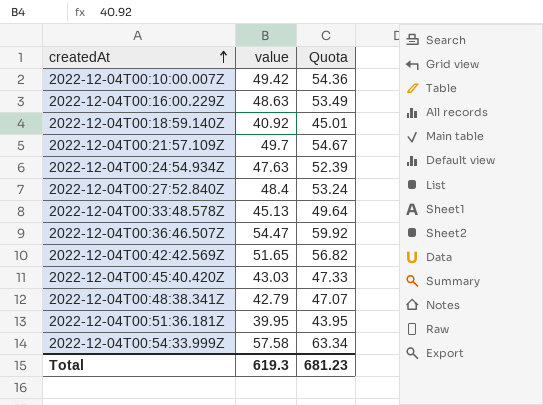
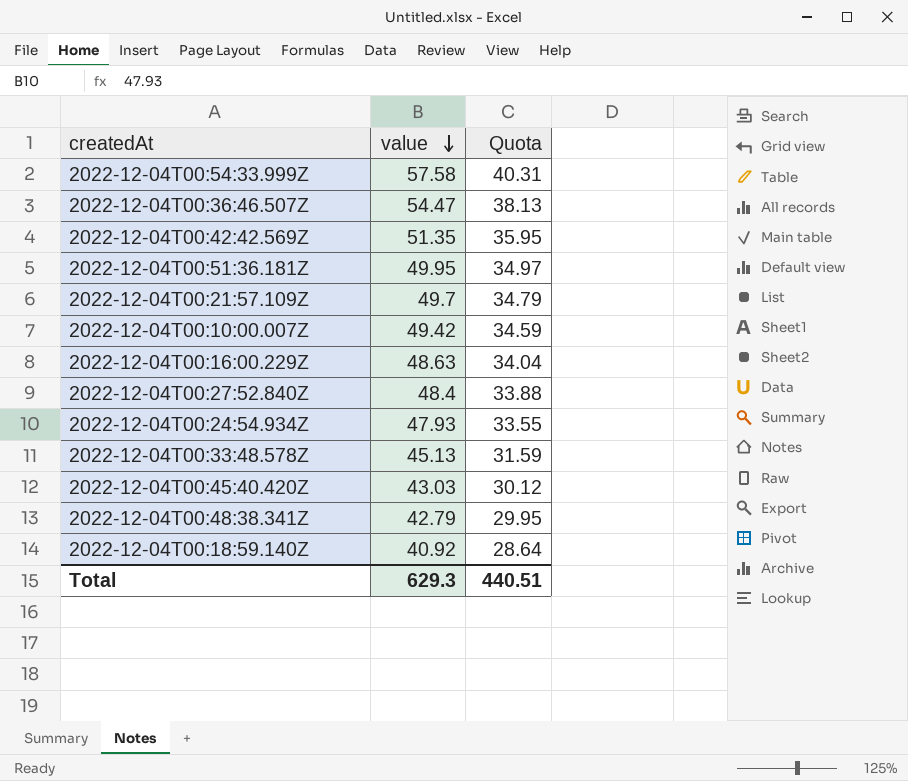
row order: createdAt ascending -> value descending
column Quota | formula: [value] * 1.1 -> [value] * 0.7
2022-12-04T00:42:42.569Z | value: 51.65 -> 51.35
2022-12-04T00:51:36.181Z | value: 39.95 -> 49.95
2022-12-04T00:24:54.934Z | value: 47.63 -> 47.93
Total | value: 619.3 -> 629.3
Total | Quota: 681.23 -> 440.51

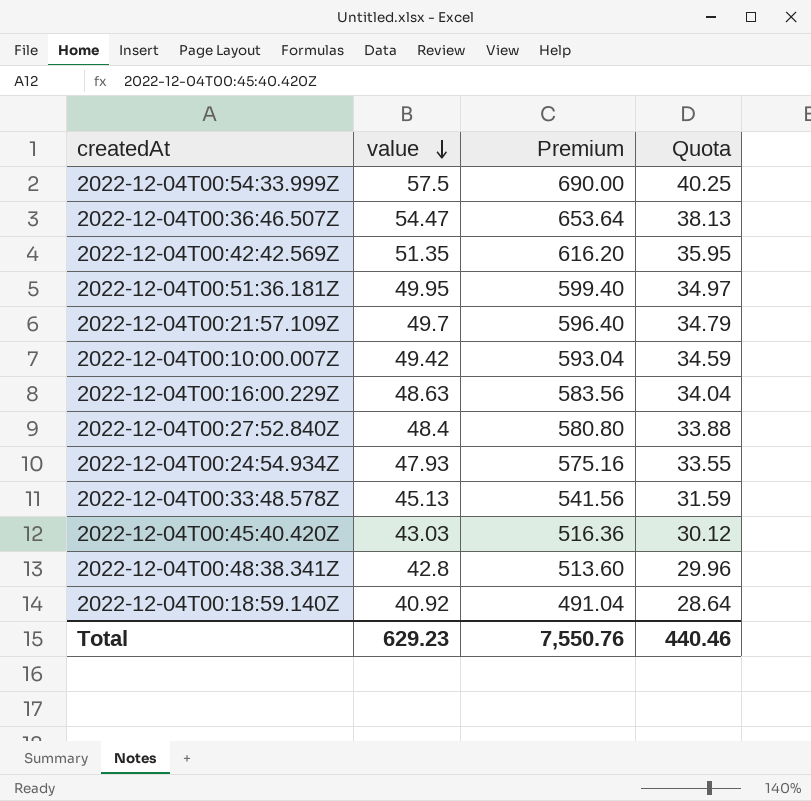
column Premium | formula: none -> [value] * 12
2022-12-04T00:54:33.999Z | value: 57.58 -> 57.5
2022-12-04T00:54:33.999Z | Quota: 40.31 -> 40.25
2022-12-04T00:48:38.341Z | value: 42.79 -> 42.8
2022-12-04T00:48:38.341Z | Quota: 29.95 -> 29.96
Total | value: 629.3 -> 629.23
Total | Quota: 440.51 -> 440.46

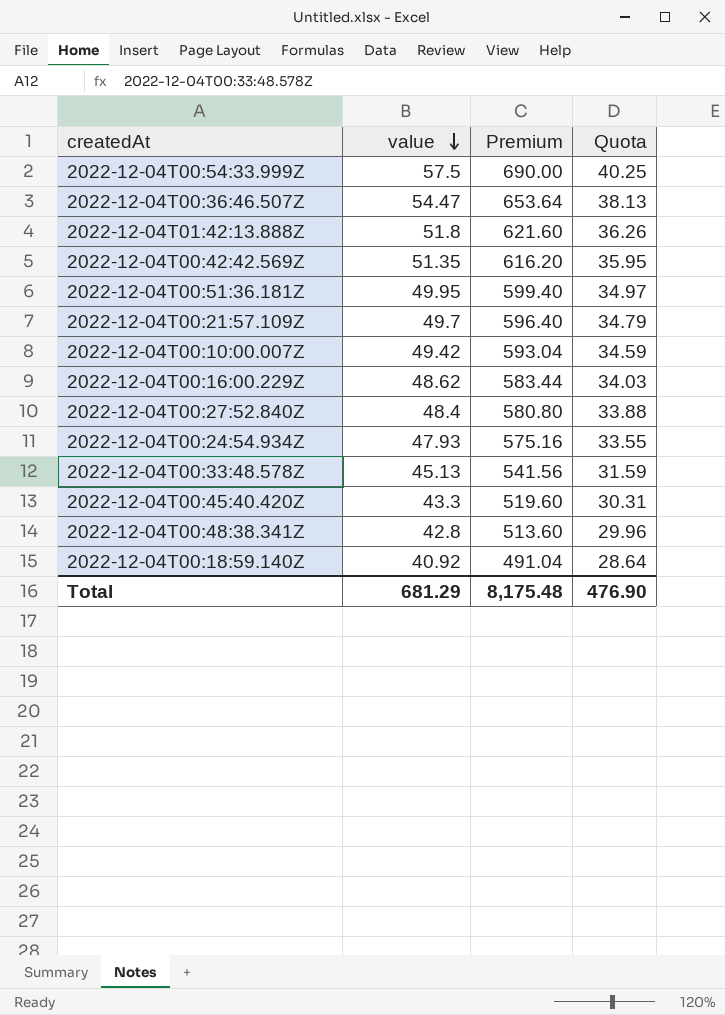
row 2022-12-04T01:42:13.888Z: none -> 51.8 | 621.60 | 36.26
2022-12-04T00:16:00.229Z | value: 48.63 -> 48.62
2022-12-04T00:16:00.229Z | Premium: 583.56 -> 583.44
2022-12-04T00:16:00.229Z | Quota: 34.04 -> 34.03
2022-12-04T00:45:40.420Z | value: 43.03 -> 43.3
2022-12-04T00:45:40.420Z | Premium: 516.36 -> 519.60
2022-12-04T00:45:40.420Z | Quota: 30.12 -> 30.31
Total | value: 629.23 -> 681.29
Total | Premium: 7,550.76 -> 8,175.48
Total | Quota: 440.46 -> 476.90

